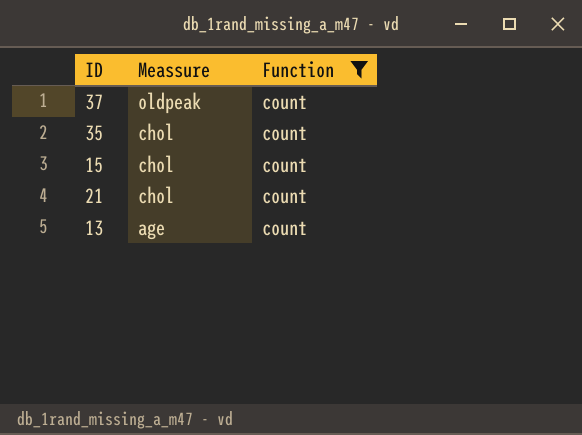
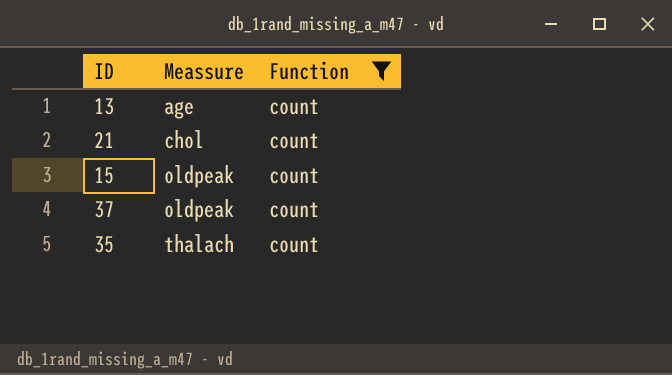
row order: Meassure descending -> Meassure ascending
15 | Meassure: chol -> oldpeak
35 | Meassure: chol -> thalach

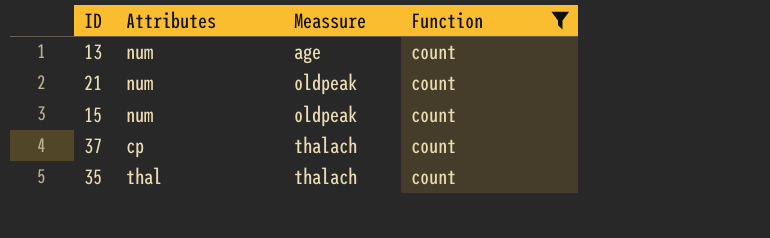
column Attributes | position: none -> 2
21 | Meassure: chol -> oldpeak
37 | Meassure: oldpeak -> thalach

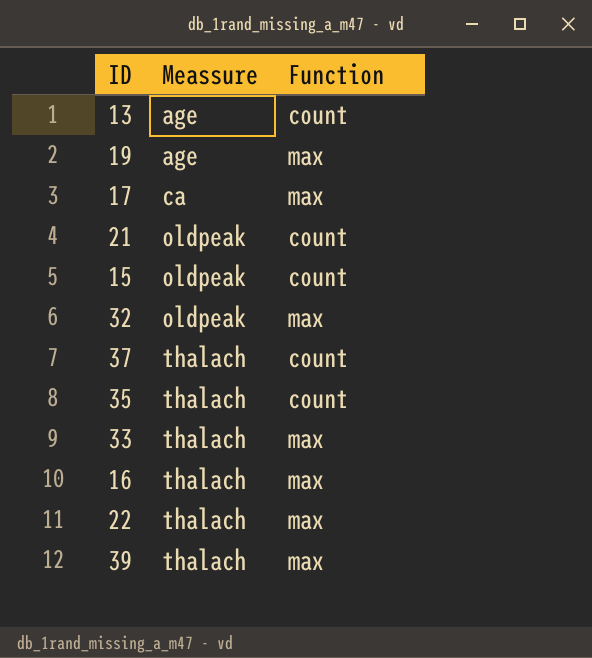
filter: Function = count -> none
column Attributes | position: 2 -> none

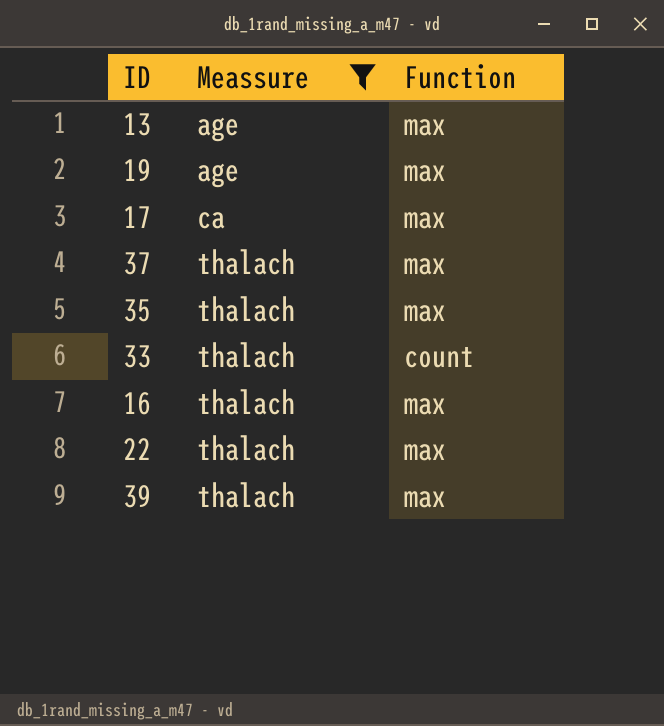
filter: none -> Meassure != oldpeak
13 | Function: count -> max
37 | Function: count -> max
35 | Function: count -> max
33 | Function: max -> count

